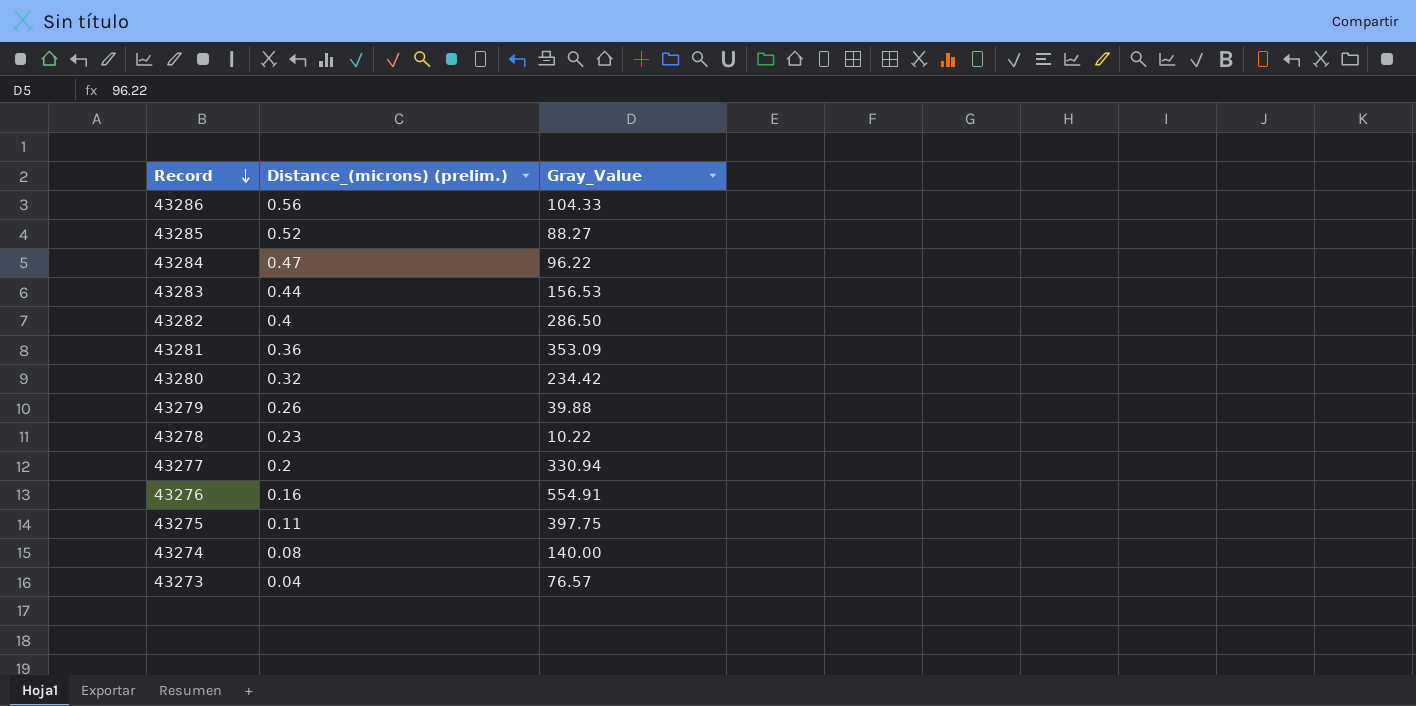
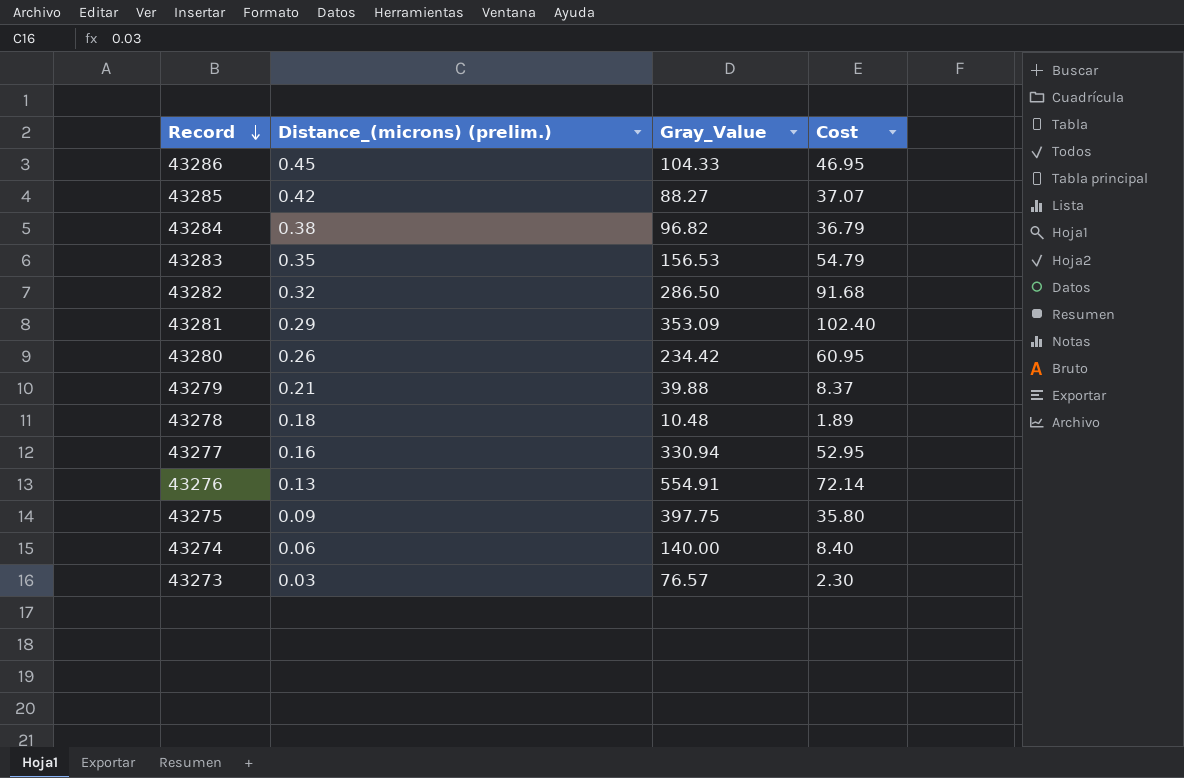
column Cost | formula: none -> [Distance_(microns) (prelim.)] * [Gray_Value]
43286 | Distance_(microns) (prelim.): 0.56 -> 0.45
43285 | Distance_(microns) (prelim.): 0.52 -> 0.42
43284 | Distance_(microns) (prelim.): 0.47 -> 0.38
43284 | Gray_Value: 96.22 -> 96.82
43283 | Distance_(microns) (prelim.): 0.44 -> 0.35
43282 | Distance_(microns) (prelim.): 0.4 -> 0.32
43281 | Distance_(microns) (prelim.): 0.36 -> 0.29
43280 | Distance_(microns) (prelim.): 0.32 -> 0.26
43279 | Distance_(microns) (prelim.): 0.26 -> 0.21
43278 | Distance_(microns) (prelim.): 0.23 -> 0.18
43278 | Gray_Value: 10.22 -> 10.48
43277 | Distance_(microns) (prelim.): 0.2 -> 0.16
43276 | Distance_(microns) (prelim.): 0.16 -> 0.13
43275 | Distance_(microns) (prelim.): 0.11 -> 0.09
43274 | Distance_(microns) (prelim.): 0.08 -> 0.06
43273 | Distance_(microns) (prelim.): 0.04 -> 0.03

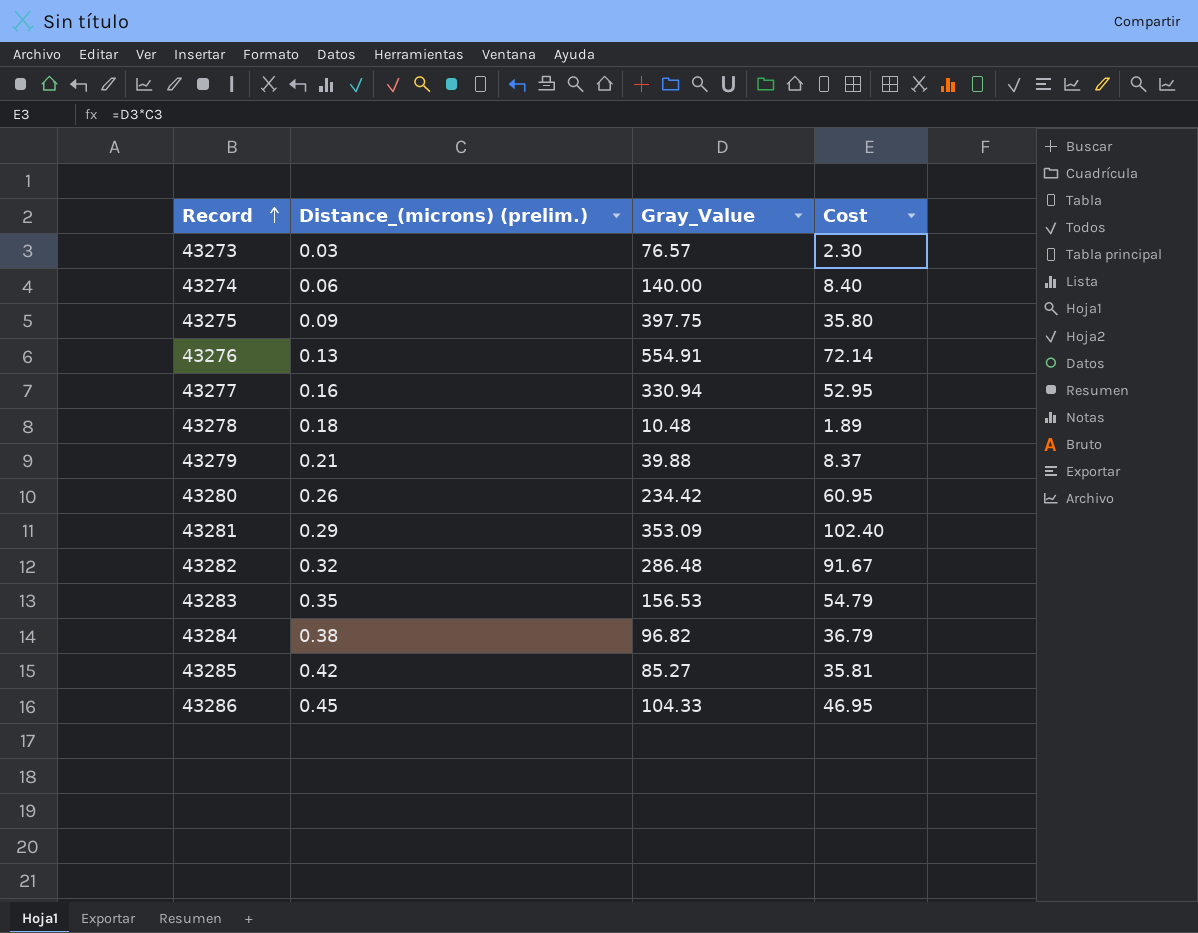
row order: Record descending -> Record ascending
43282 | Gray_Value: 286.50 -> 286.48
43282 | Cost: 91.68 -> 91.67
43285 | Gray_Value: 88.27 -> 85.27
43285 | Cost: 37.07 -> 35.81

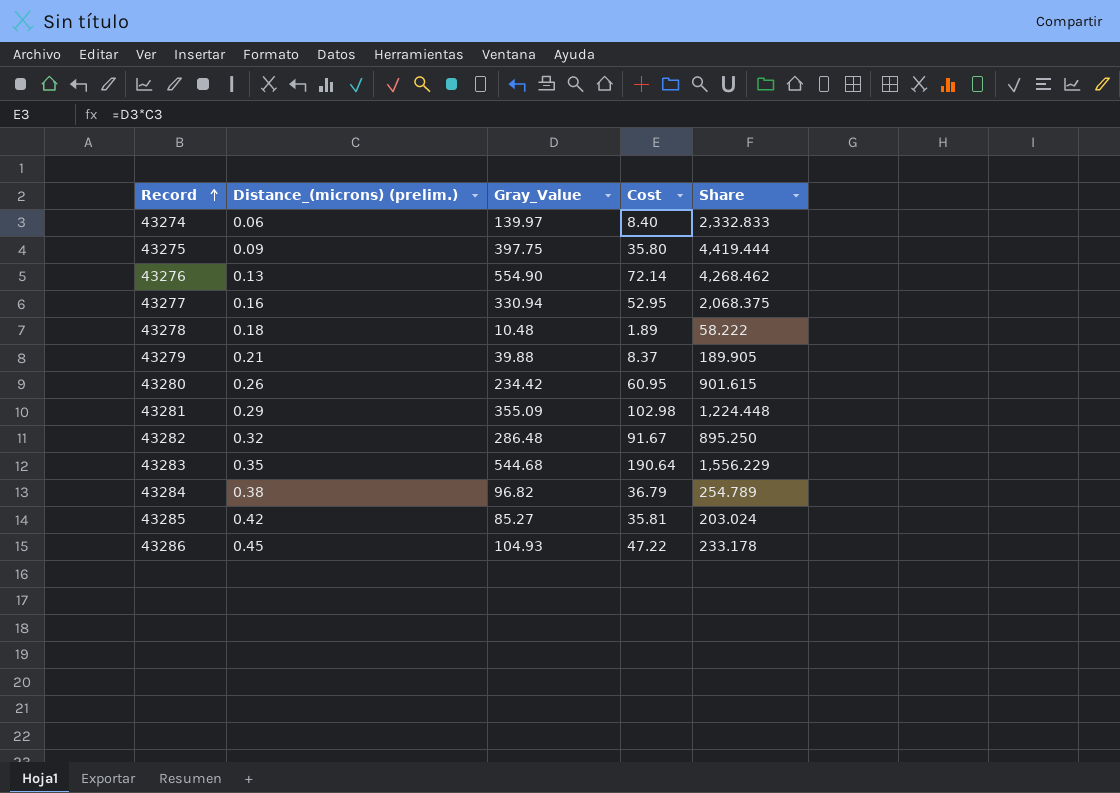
column Share | formula: none -> [Gray_Value] / [Distance_(microns) (prelim.)]
row 43273: 0.03 | 76.57 | 2.30 -> none
43274 | Gray_Value: 140.00 -> 139.97
43276 | Gray_Value: 554.91 -> 554.90
43281 | Gray_Value: 353.09 -> 355.09
43281 | Cost: 102.40 -> 102.98
43283 | Gray_Value: 156.53 -> 544.68
43283 | Cost: 54.79 -> 190.64
43286 | Gray_Value: 104.33 -> 104.93
43286 | Cost: 46.95 -> 47.22

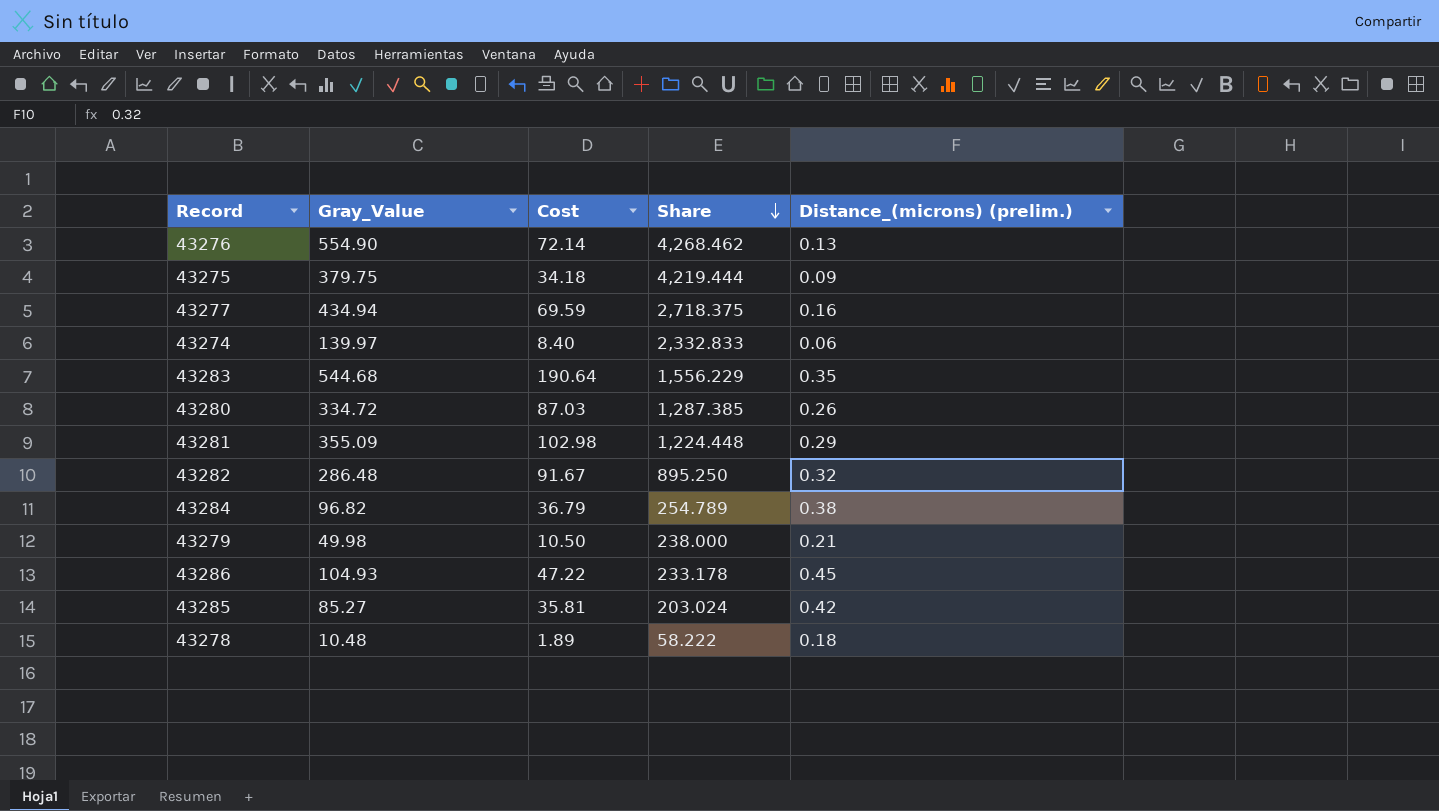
row order: Record ascending -> Share descending
column Distance_(microns) (prelim.) | position: 2 -> 5
43275 | Gray_Value: 397.75 -> 379.75
43275 | Cost: 35.80 -> 34.18
43275 | Share: 4,419.444 -> 4,219.444
43277 | Gray_Value: 330.94 -> 434.94
43277 | Cost: 52.95 -> 69.59
43277 | Share: 2,068.375 -> 2,718.375
43280 | Gray_Value: 234.42 -> 334.72
43280 | Cost: 60.95 -> 87.03
43280 | Share: 901.615 -> 1,287.385
43279 | Gray_Value: 39.88 -> 49.98
43279 | Cost: 8.37 -> 10.50
43279 | Share: 189.905 -> 238.000

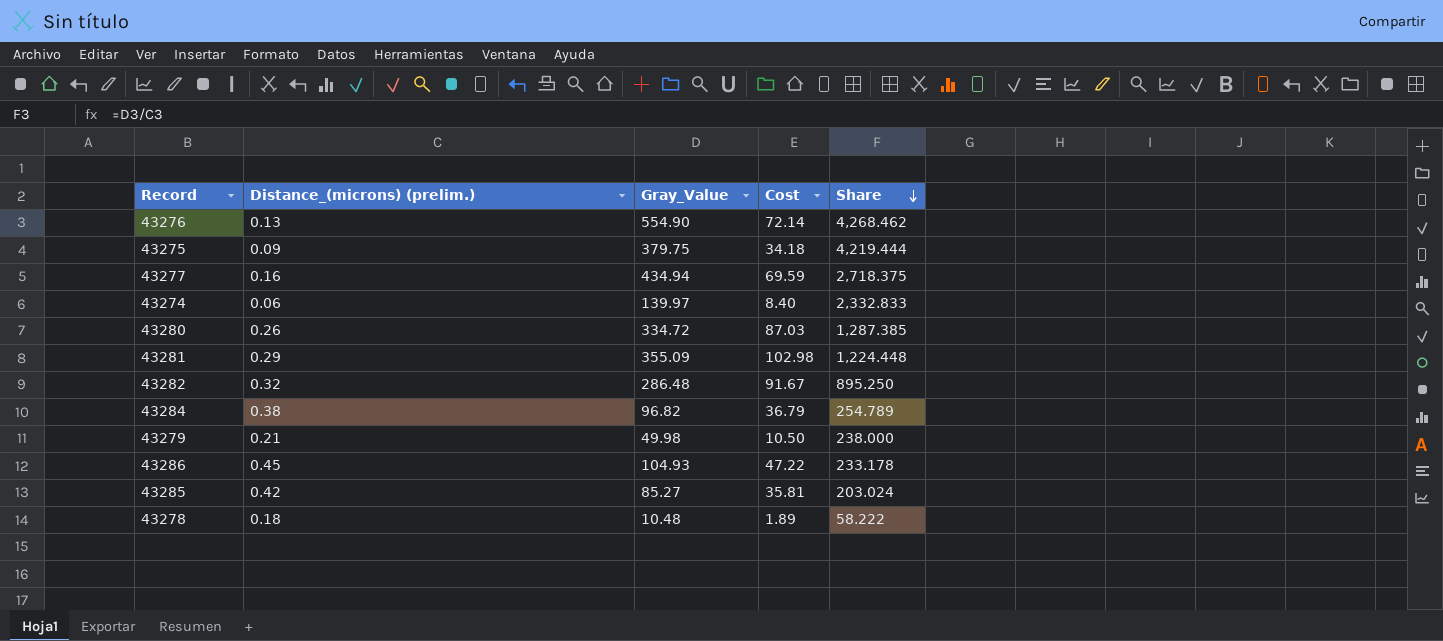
column Distance_(microns) (prelim.) | position: 5 -> 2
row 43283: 544.68 | 190.64 | 1,556.229 | 0.35 -> none

